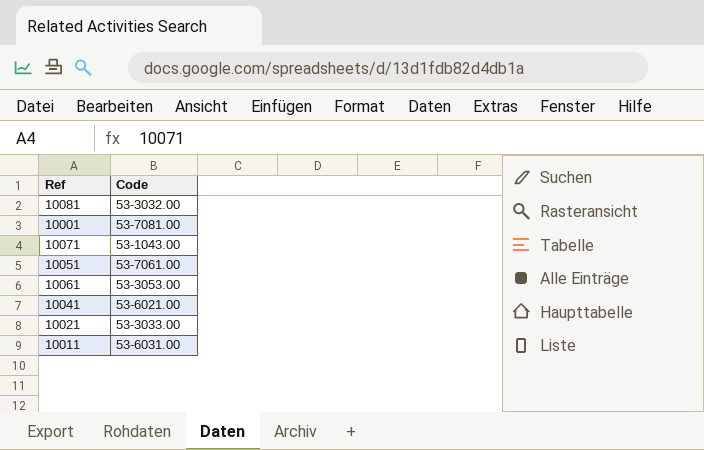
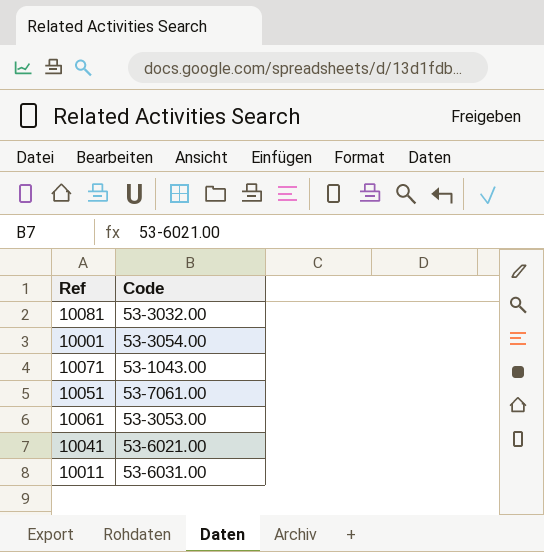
row 10021: 53-3033.00 -> none
10001 | Code: 53-7081.00 -> 53-3054.00

